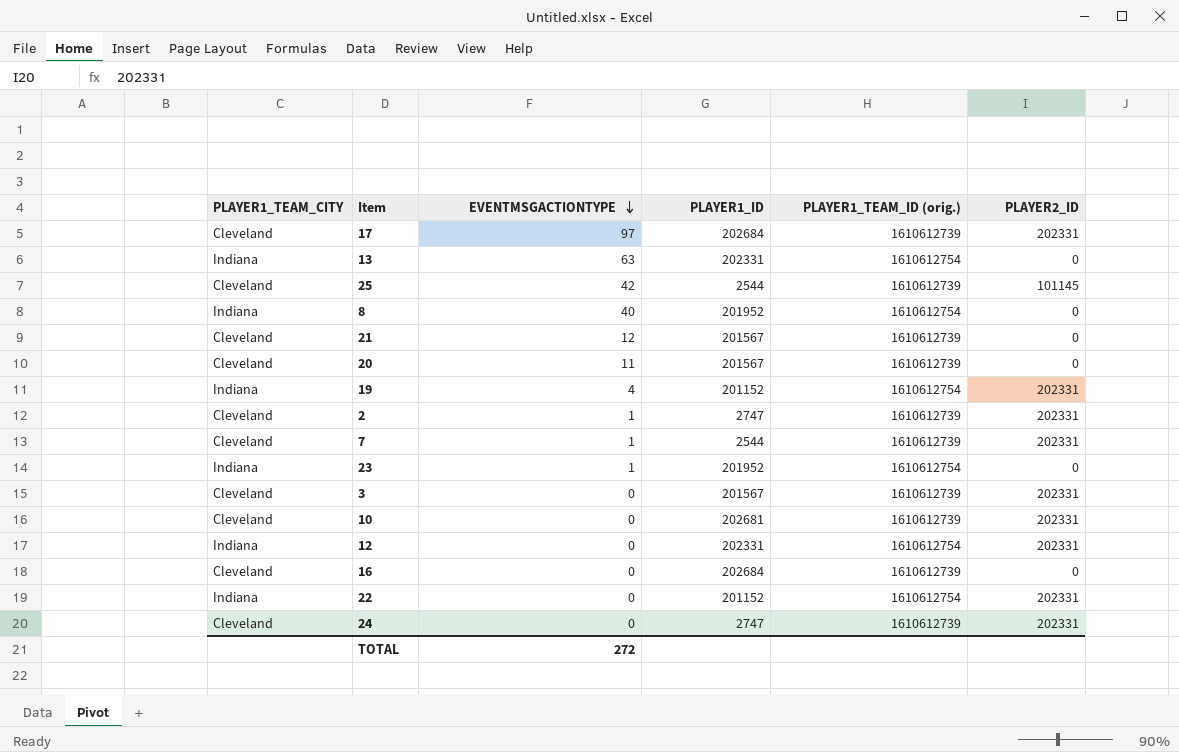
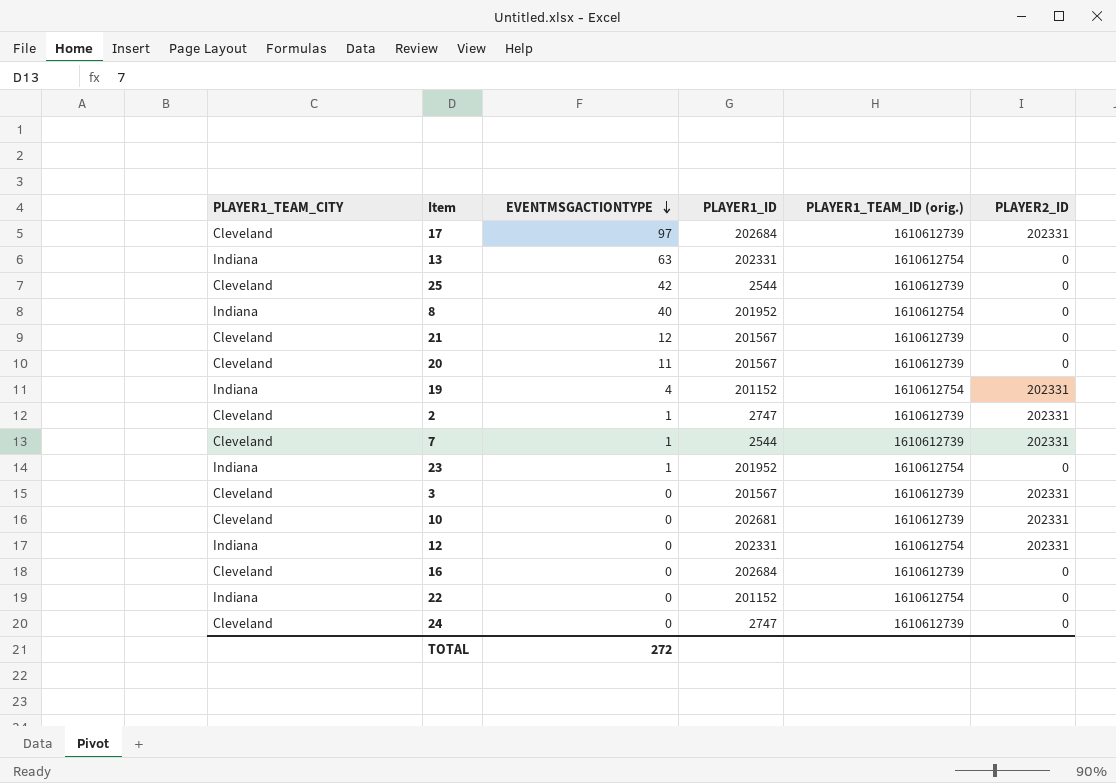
25 | PLAYER2_ID: 101145 -> 0
22 | PLAYER2_ID: 202331 -> 0
24 | PLAYER2_ID: 202331 -> 0

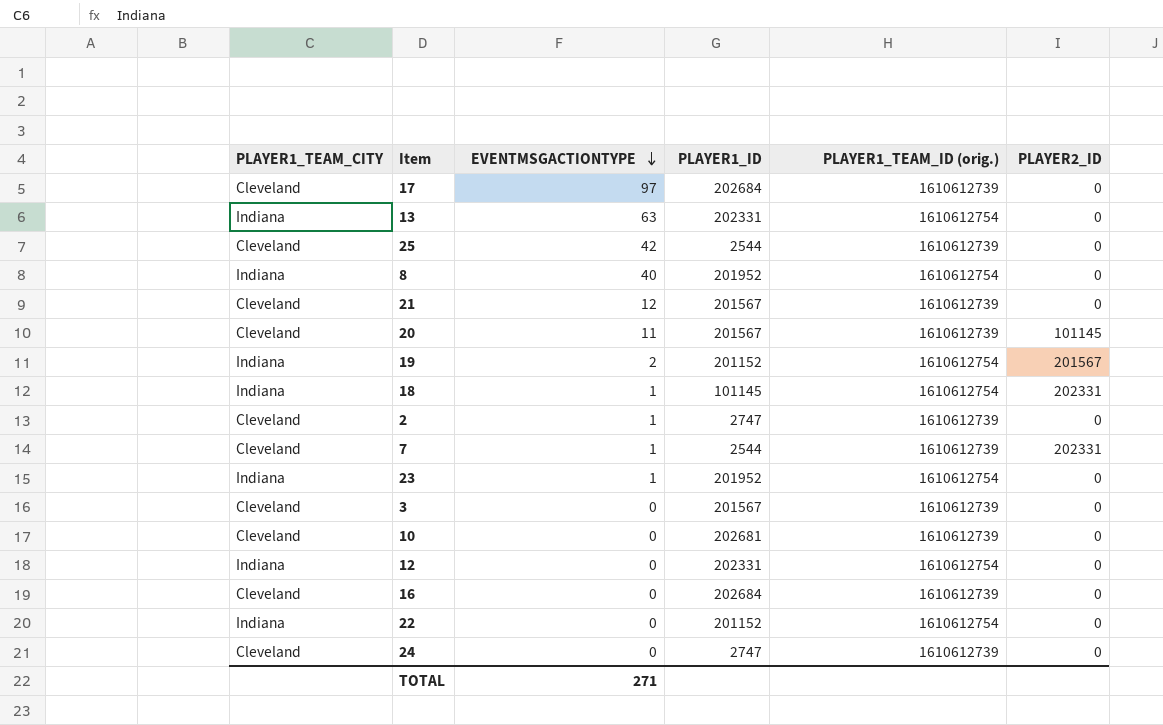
17 | PLAYER2_ID: 202331 -> 0
20 | PLAYER2_ID: 0 -> 101145
19 | EVENTMSGACTIONTYPE: 4 -> 2
19 | PLAYER2_ID: 202331 -> 201567
row 18: none -> Indiana | 1 | 101145 | 1610612754 | 202331
2 | PLAYER2_ID: 202331 -> 0
3 | PLAYER2_ID: 202331 -> 0
10 | PLAYER2_ID: 202331 -> 0
12 | PLAYER2_ID: 202331 -> 0
TOTAL | EVENTMSGACTIONTYPE: 272 -> 271

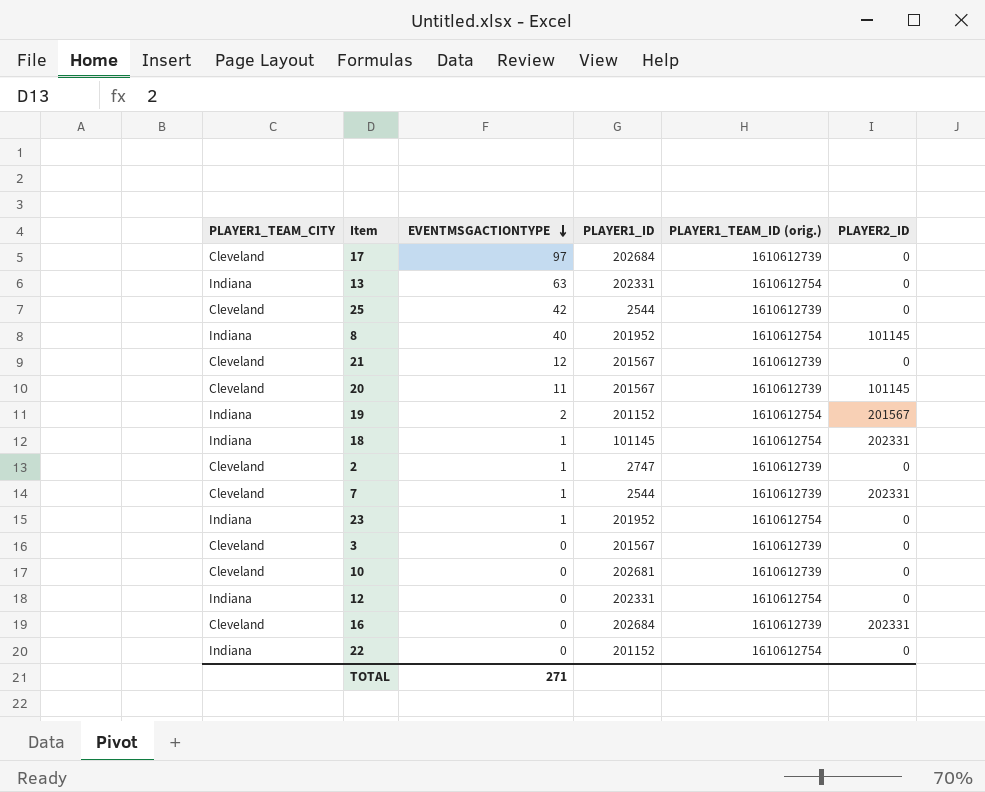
row 24: Cleveland | 0 | 2747 | 1610612739 | 0 -> none
8 | PLAYER2_ID: 0 -> 101145
16 | PLAYER2_ID: 0 -> 202331

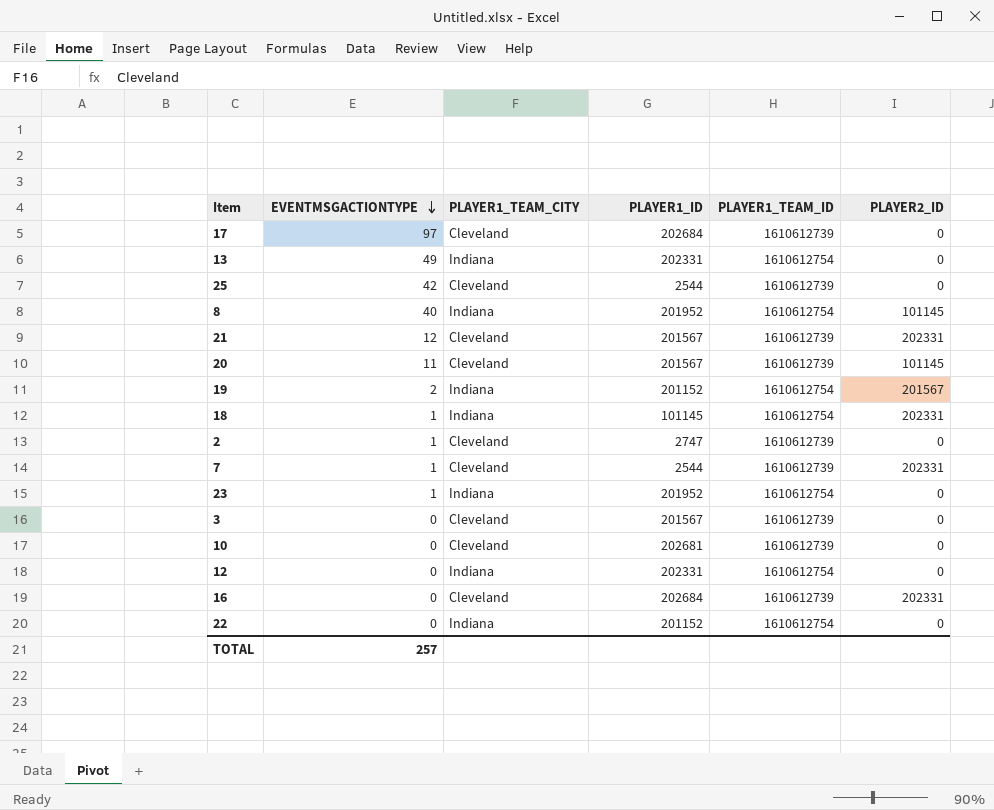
column PLAYER1_TEAM_CITY | position: 1 -> 3
column name: PLAYER1_TEAM_ID (orig.) -> PLAYER1_TEAM_ID
13 | EVENTMSGACTIONTYPE: 63 -> 49
21 | PLAYER2_ID: 0 -> 202331
TOTAL | EVENTMSGACTIONTYPE: 271 -> 257

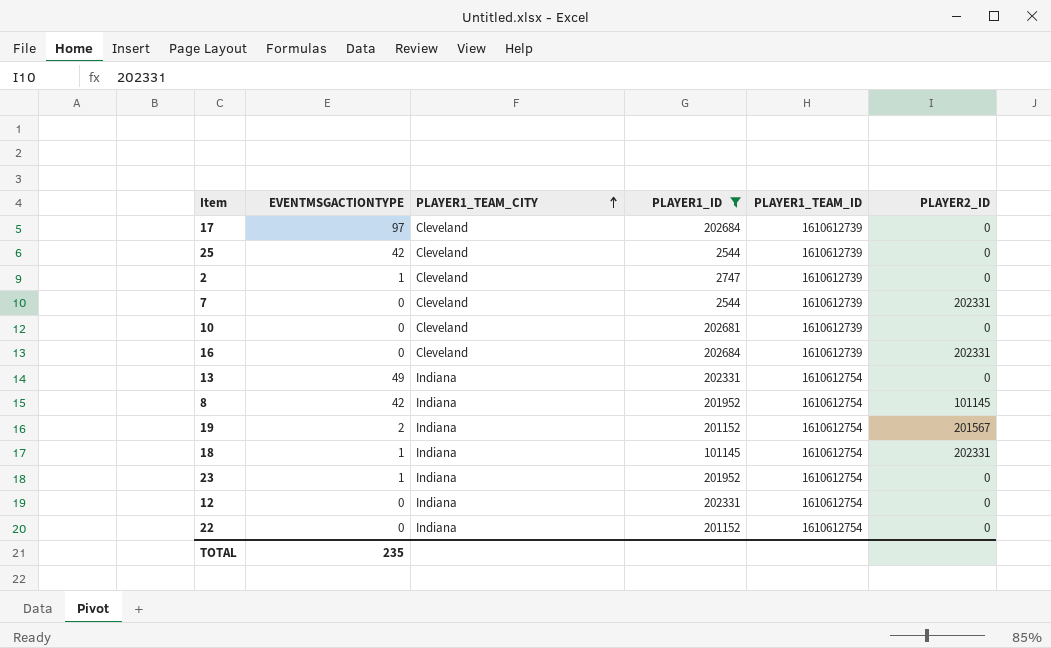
filter: none -> PLAYER1_ID != 201567
row order: EVENTMSGACTIONTYPE descending -> PLAYER1_TEAM_CITY ascending
7 | EVENTMSGACTIONTYPE: 1 -> 0
8 | EVENTMSGACTIONTYPE: 40 -> 42
TOTAL | EVENTMSGACTIONTYPE: 257 -> 235

